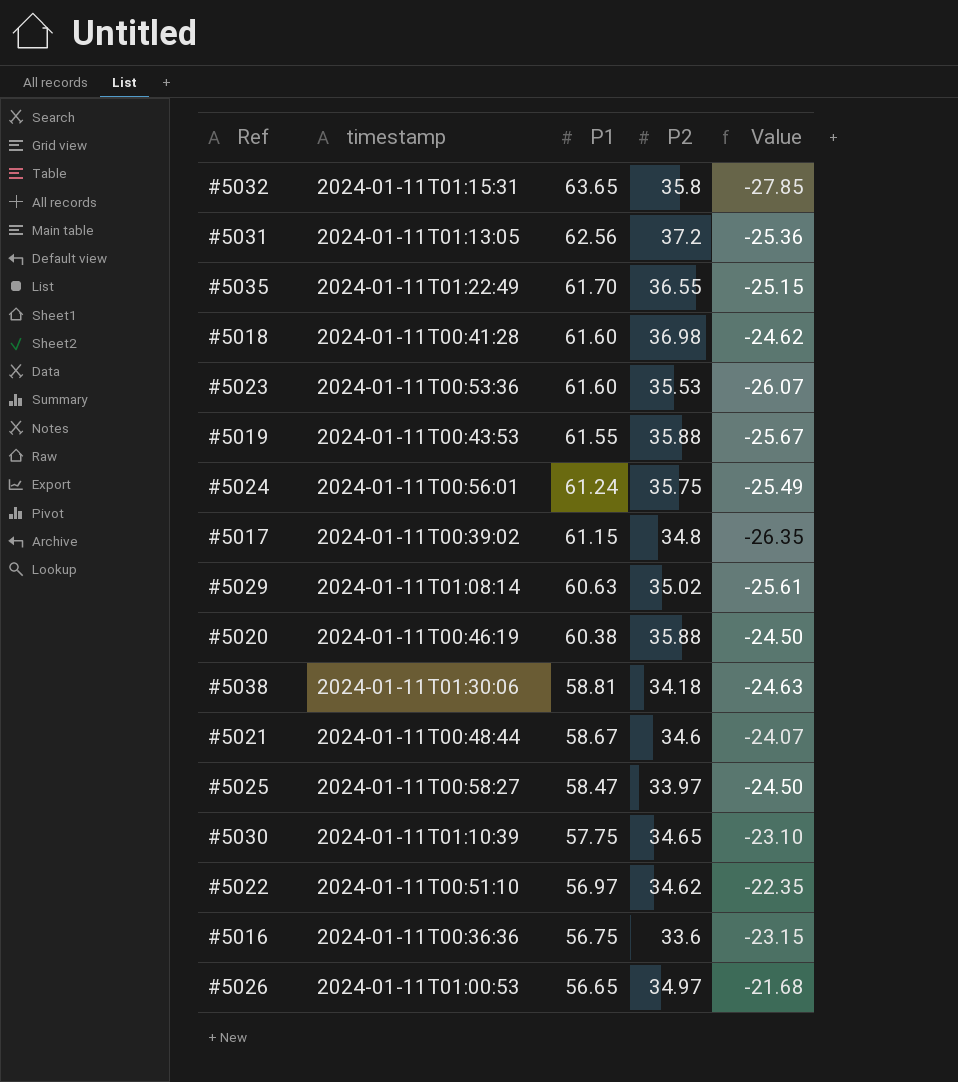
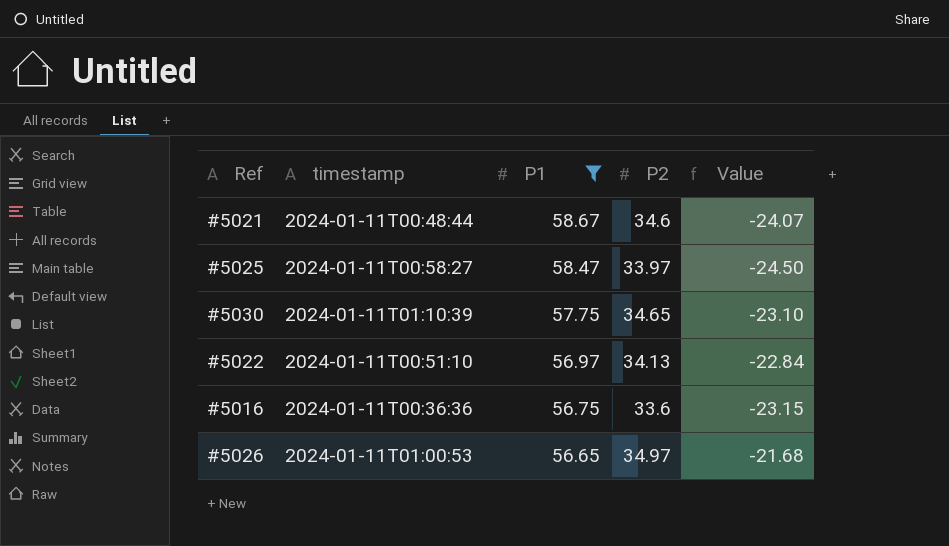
filter: none -> P1 <= 58.67
#5022 | P2: 34.62 -> 34.13
#5022 | Value: -22.35 -> -22.84

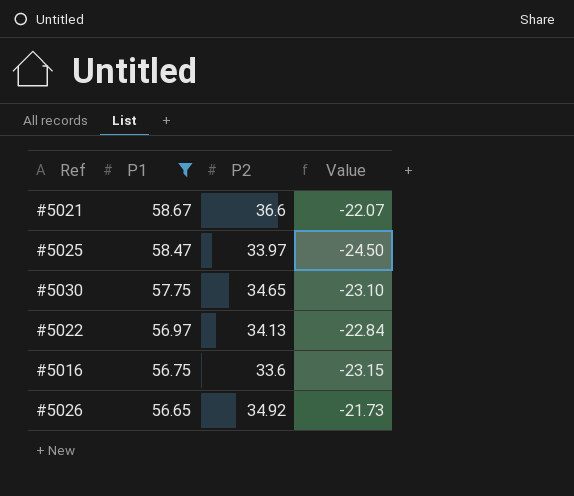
column timestamp | position: 2 -> none
#5021 | P2: 34.6 -> 36.6
#5021 | Value: -24.07 -> -22.07
#5026 | P2: 34.97 -> 34.92
#5026 | Value: -21.68 -> -21.73

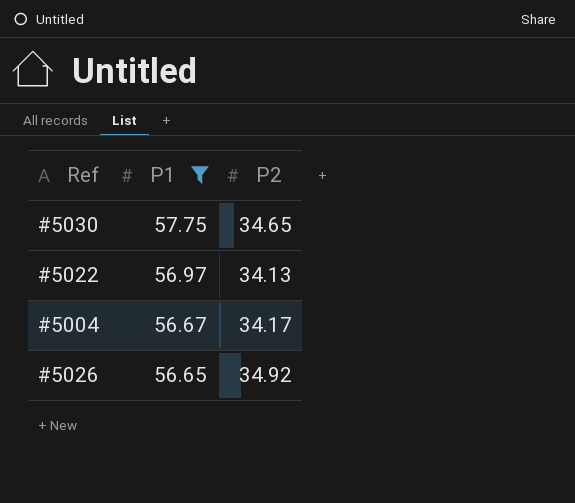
column Value | formula: [P2] - [P1] -> none
row #5021: 58.67 | 36.6 | -22.07 -> none
row #5025: 58.47 | 33.97 | -24.50 -> none
row #5016: 56.75 | 33.6 | -23.15 -> none
row #5004: none -> 56.67 | 34.17

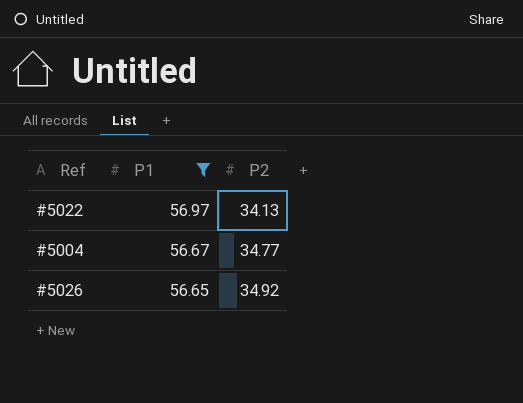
row #5030: 57.75 | 34.65 -> none
#5004 | P2: 34.17 -> 34.77

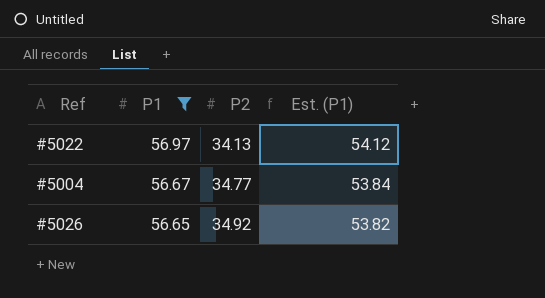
column Est. (P1) | formula: none -> [P1] * 0.95

